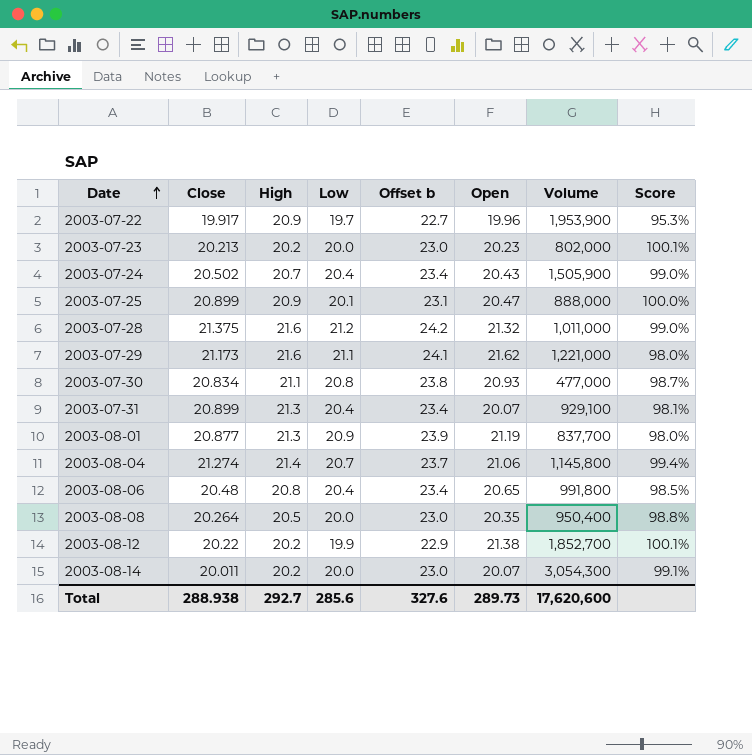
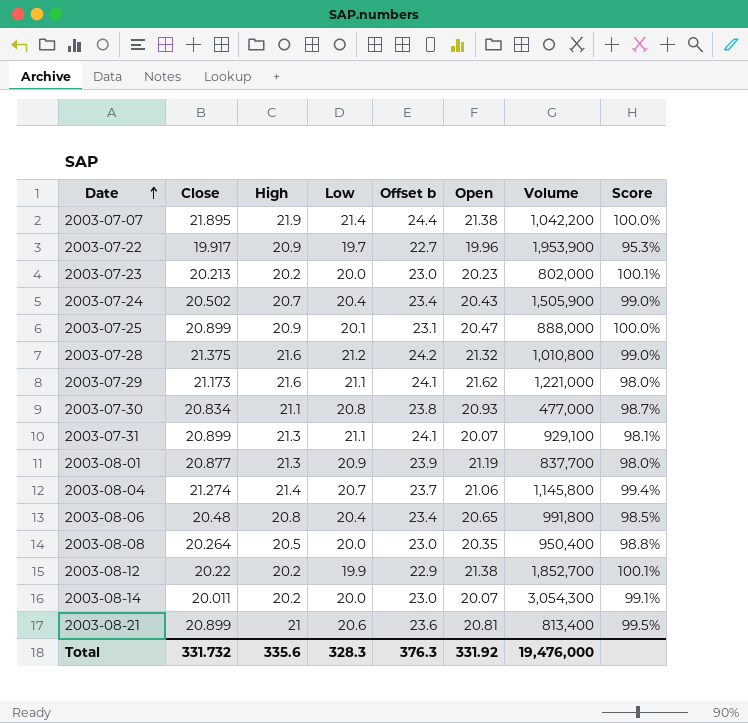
row 2003-07-07: none -> 21.895 | 21.9 | 21.4 | 24.4 | 21.38 | 1,042,200 | 100.0%
2003-07-28 | Volume: 1,011,000 -> 1,010,800
2003-07-31 | Low: 20.4 -> 21.1
2003-07-31 | Offset b: 23.4 -> 24.1
row 2003-08-21: none -> 20.899 | 21 | 20.6 | 23.6 | 20.81 | 813,400 | 99.5%
Total | Close: 288.938 -> 331.732
Total | High: 292.7 -> 335.6
Total | Low: 285.6 -> 328.3
Total | Offset b: 327.6 -> 376.3
Total | Open: 289.73 -> 331.92
Total | Volume: 17,620,600 -> 19,476,000

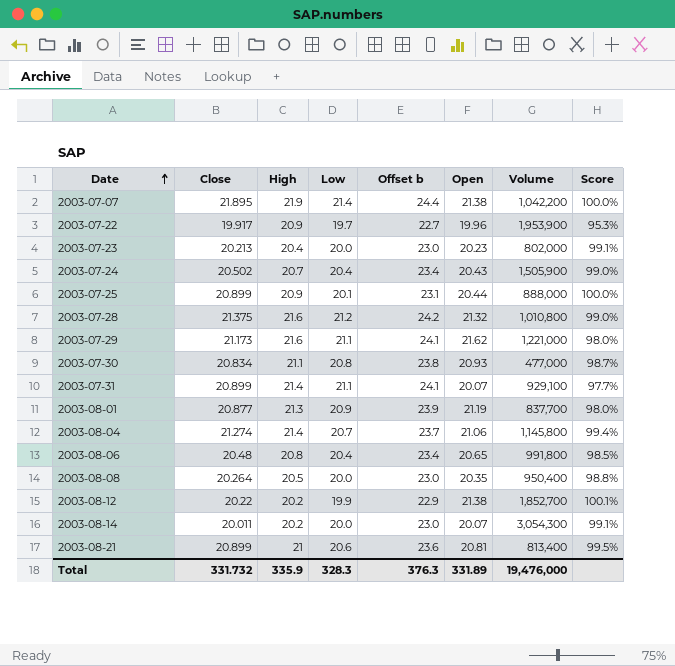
2003-07-23 | High: 20.2 -> 20.4
2003-07-23 | Score: 100.1% -> 99.1%
2003-07-25 | Open: 20.47 -> 20.44
2003-07-31 | High: 21.3 -> 21.4
2003-07-31 | Score: 98.1% -> 97.7%
Total | High: 335.6 -> 335.9
Total | Open: 331.92 -> 331.89

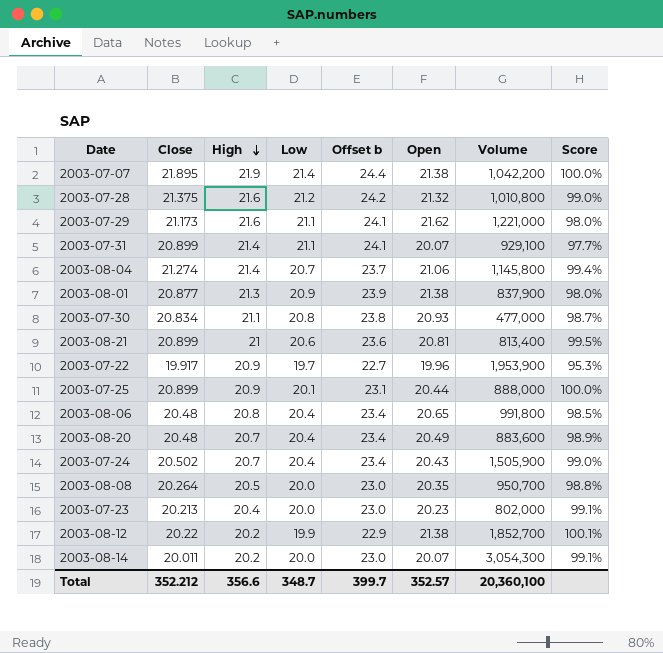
row order: Date ascending -> High descending
2003-08-01 | Open: 21.19 -> 21.38
2003-08-01 | Volume: 837,700 -> 837,900
row 2003-08-20: none -> 20.48 | 20.7 | 20.4 | 23.4 | 20.49 | 883,600 | 98.9%
2003-08-08 | Volume: 950,400 -> 950,700
Total | Close: 331.732 -> 352.212
Total | High: 335.9 -> 356.6
Total | Low: 328.3 -> 348.7
Total | Offset b: 376.3 -> 399.7
Total | Open: 331.89 -> 352.57
Total | Volume: 19,476,000 -> 20,360,100

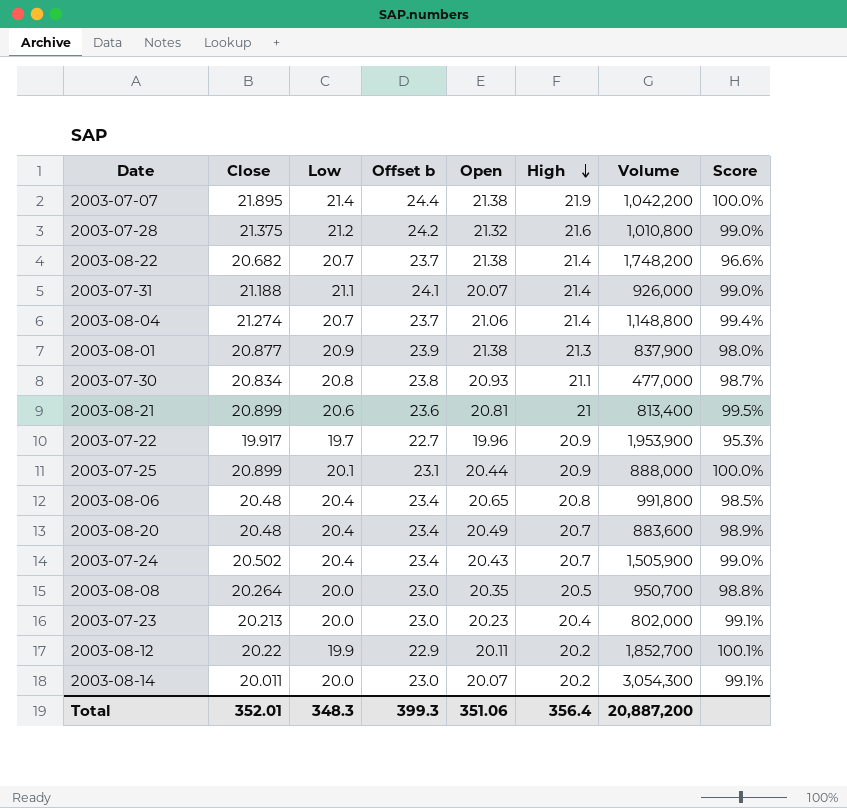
column High | position: 3 -> 6
row 2003-07-29: 21.173 | 21.6 | 21.1 | 24.1 | 21.62 | 1,221,000 | 98.0% -> none
row 2003-08-22: none -> 20.682 | 20.7 | 23.7 | 21.38 | 21.4 | 1,748,200 | 96.6%
2003-07-31 | Close: 20.899 -> 21.188
2003-07-31 | Volume: 929,100 -> 926,000
2003-07-31 | Score: 97.7% -> 99.0%
2003-08-04 | Volume: 1,145,800 -> 1,148,800
2003-08-12 | Open: 21.38 -> 20.11
Total | Close: 352.212 -> 352.01
Total | Low: 348.7 -> 348.3
Total | Offset b: 399.7 -> 399.3
Total | Open: 352.57 -> 351.06
Total | High: 356.6 -> 356.4
Total | Volume: 20,360,100 -> 20,887,200

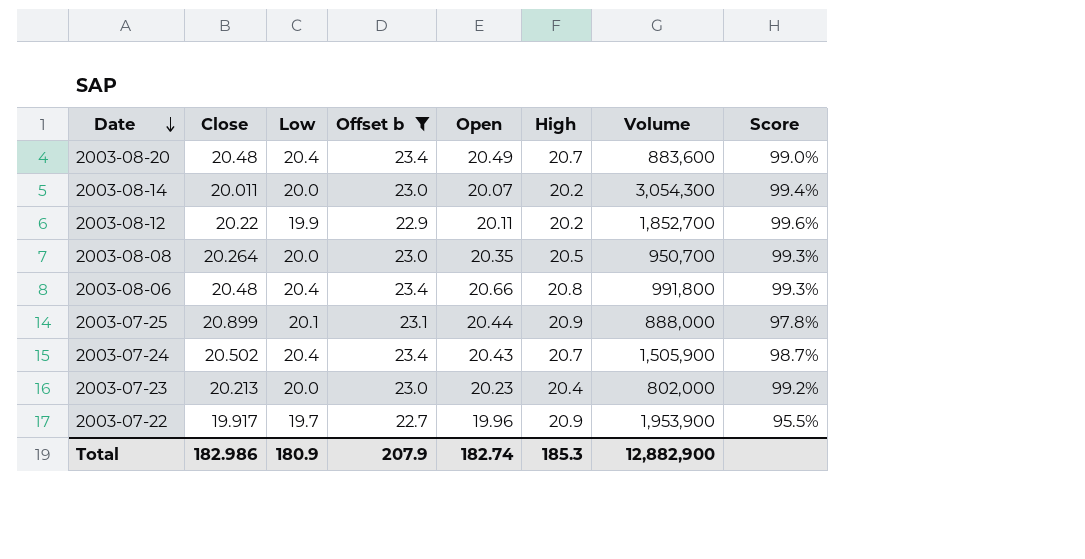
filter: none -> Offset b <= 23.4
row order: High descending -> Date descending
column Score | formula: [Close] / [High] -> [Open] / [High]
2003-08-06 | Open: 20.65 -> 20.66
Total | Close: 352.01 -> 182.986
Total | Low: 348.3 -> 180.9
Total | Offset b: 399.3 -> 207.9
Total | Open: 351.06 -> 182.74
Total | High: 356.4 -> 185.3
Total | Volume: 20,887,200 -> 12,882,900

